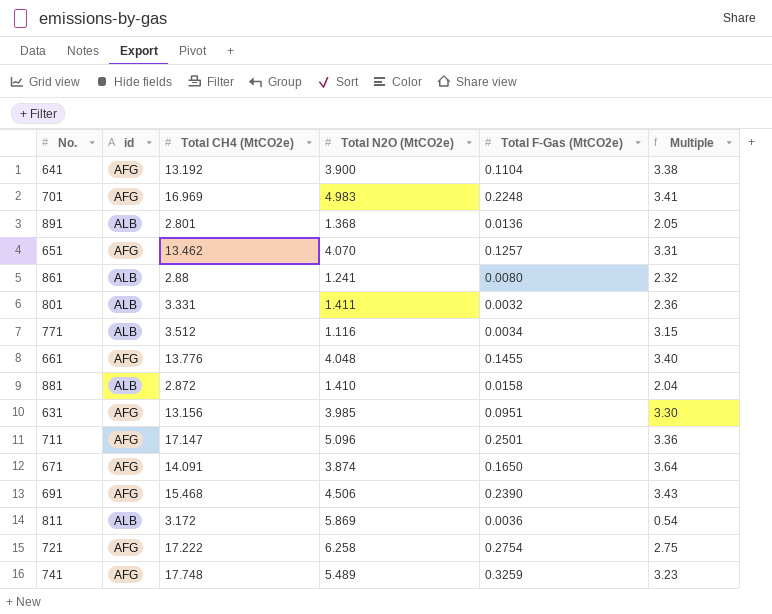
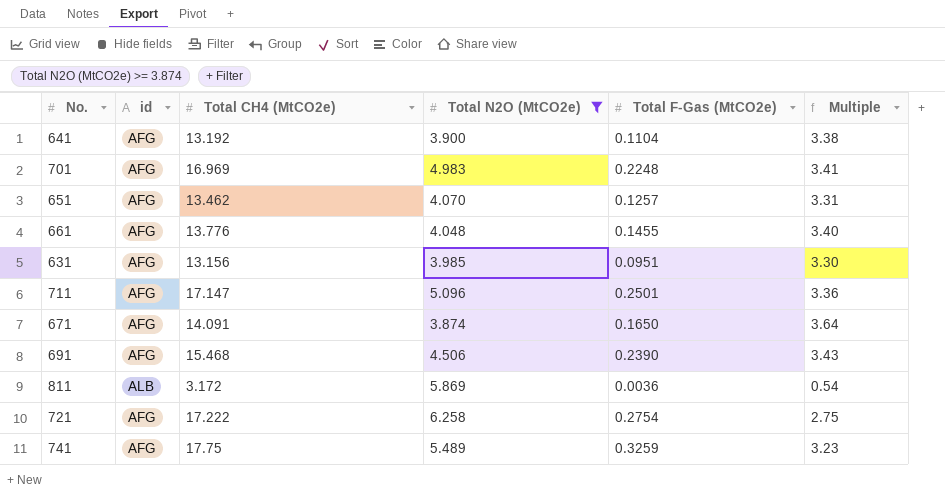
filter: none -> Total N2O (MtCO2e) >= 3.874
741 | Total CH4 (MtCO2e): 17.748 -> 17.75

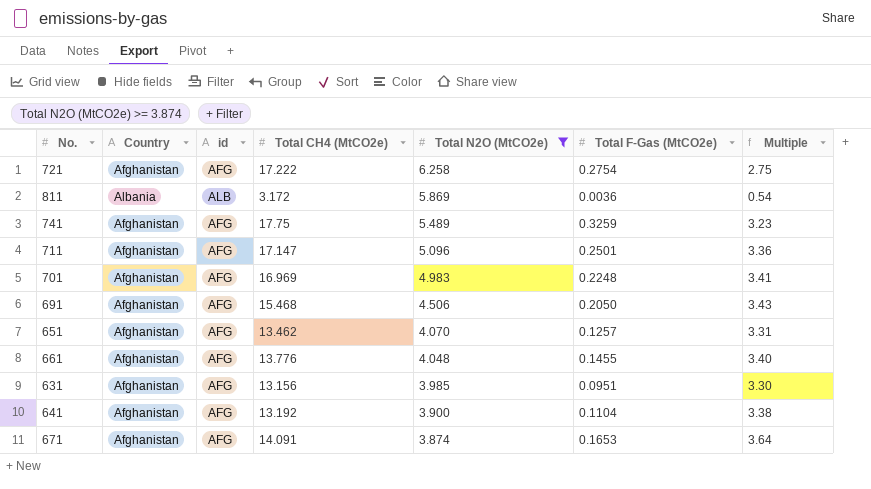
row order: none -> Total N2O (MtCO2e) descending
column Country | position: none -> 2
691 | Total F-Gas (MtCO2e): 0.2390 -> 0.2050
671 | Total F-Gas (MtCO2e): 0.1650 -> 0.1653

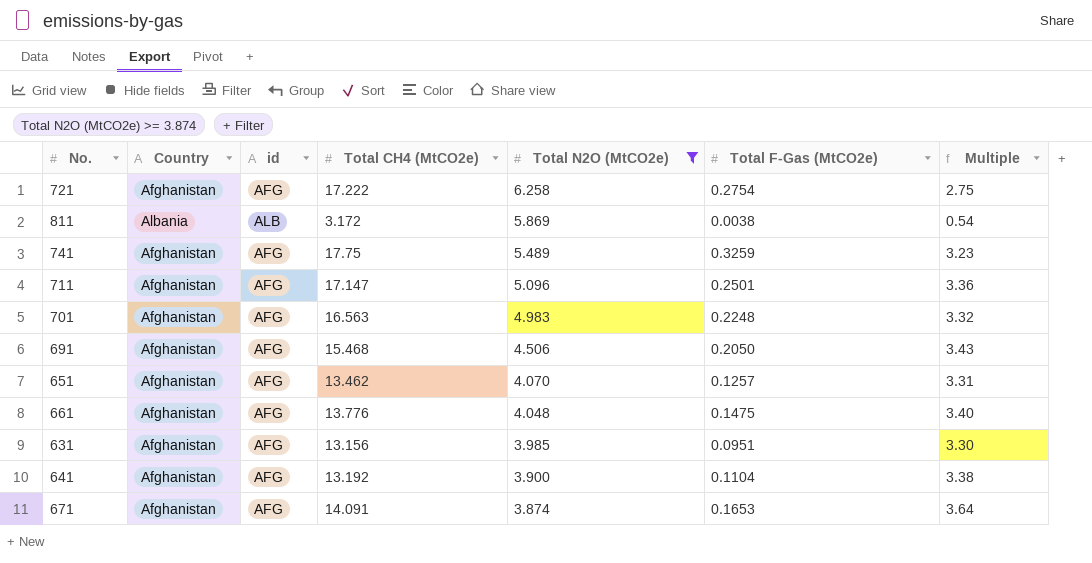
811 | Total F-Gas (MtCO2e): 0.0036 -> 0.0038
701 | Total CH4 (MtCO2e): 16.969 -> 16.563
701 | Multiple: 3.41 -> 3.32
661 | Total F-Gas (MtCO2e): 0.1455 -> 0.1475

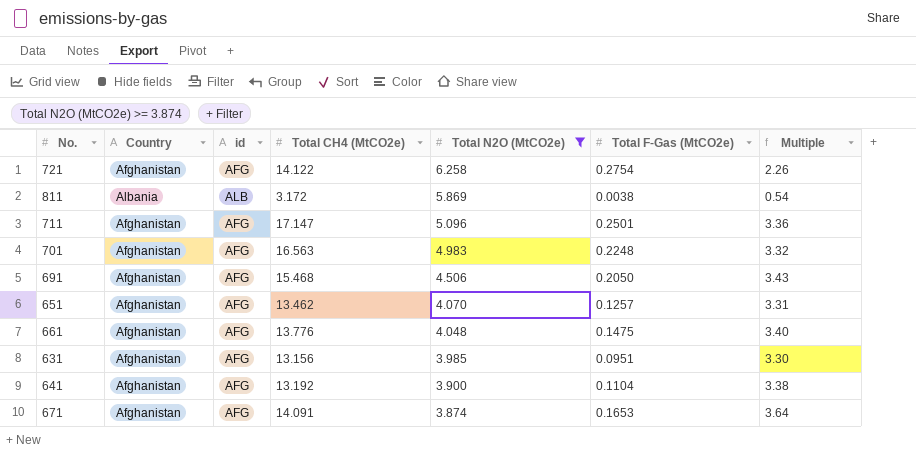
row 741: Afghanistan | AFG | 17.75 | 5.489 | 0.3259 | 3.23 -> none
721 | Total CH4 (MtCO2e): 17.222 -> 14.122
721 | Multiple: 2.75 -> 2.26

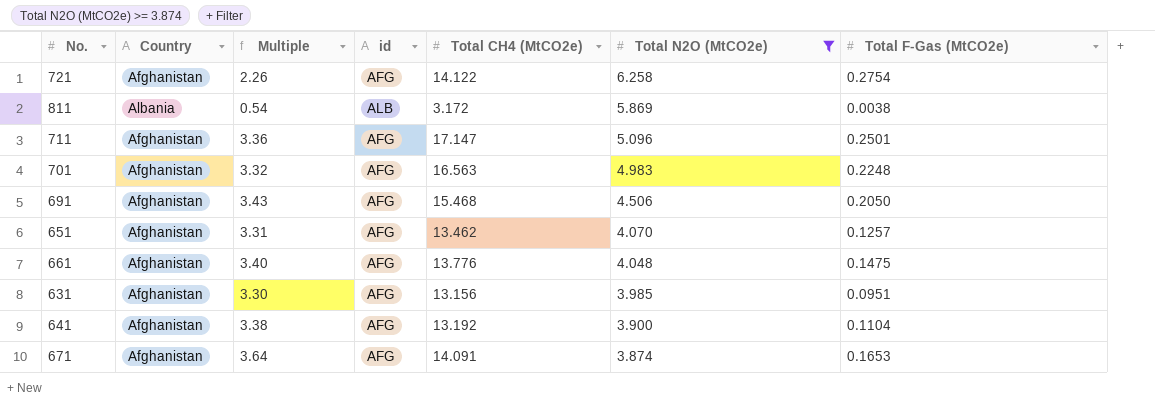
column Multiple | position: 7 -> 3

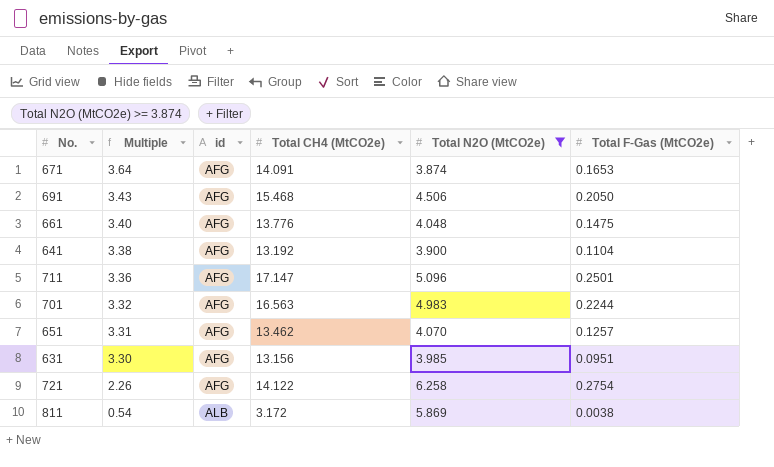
row order: Total N2O (MtCO2e) descending -> Multiple descending
column Country | position: 2 -> none
701 | Total F-Gas (MtCO2e): 0.2248 -> 0.2244

